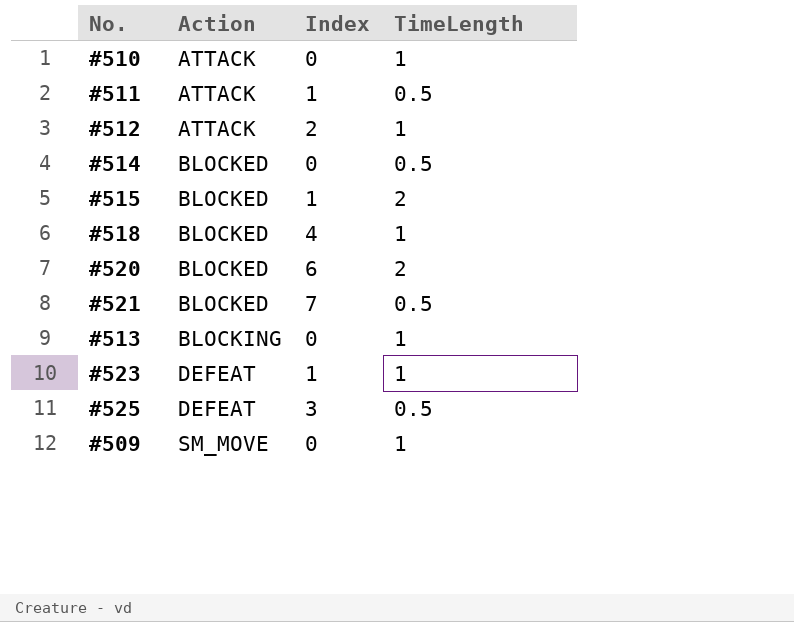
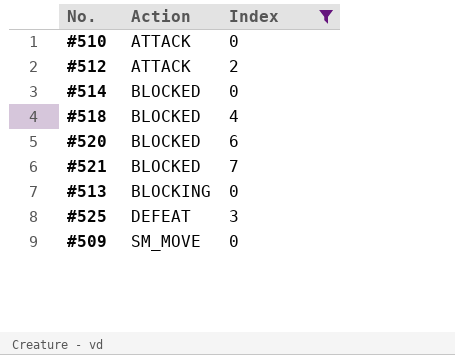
filter: none -> Index != 1
column TimeLength | position: 4 -> none

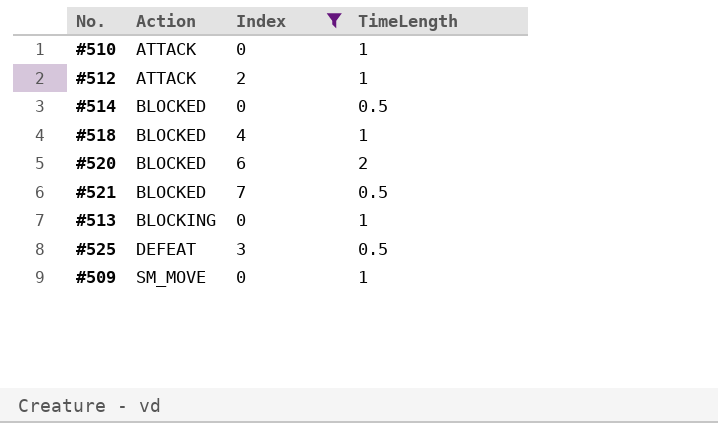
column TimeLength | position: none -> 4

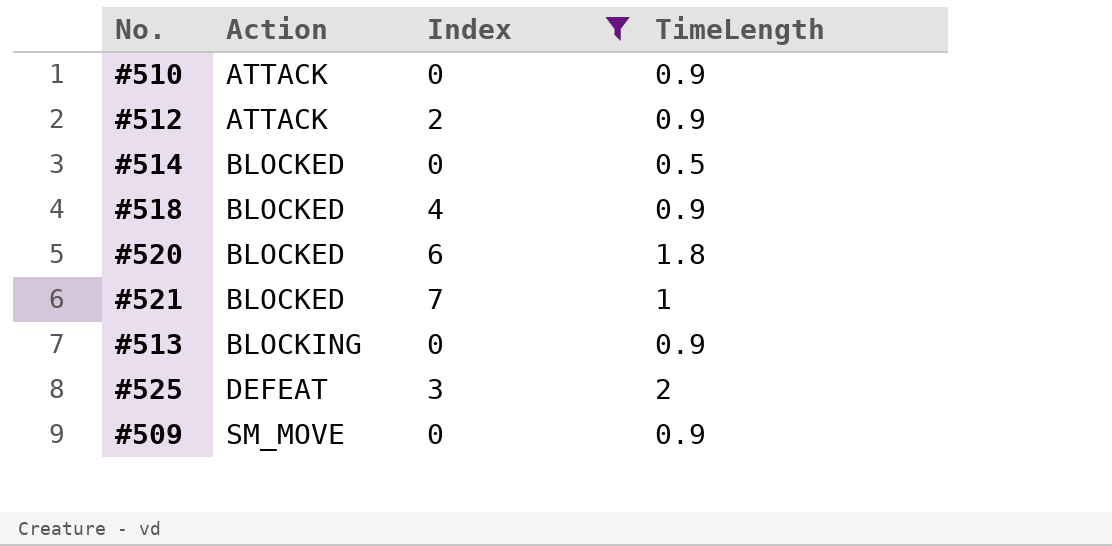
#510 | TimeLength: 1 -> 0.9
#512 | TimeLength: 1 -> 0.9
#518 | TimeLength: 1 -> 0.9
#520 | TimeLength: 2 -> 1.8
#521 | TimeLength: 0.5 -> 1
#513 | TimeLength: 1 -> 0.9
#525 | TimeLength: 0.5 -> 2
#509 | TimeLength: 1 -> 0.9

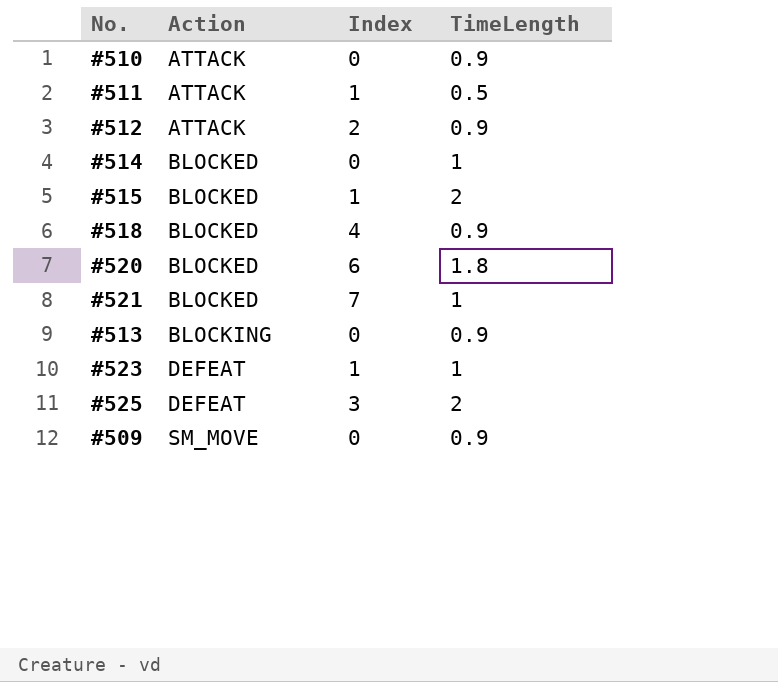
filter: Index != 1 -> none
#514 | TimeLength: 0.5 -> 1

